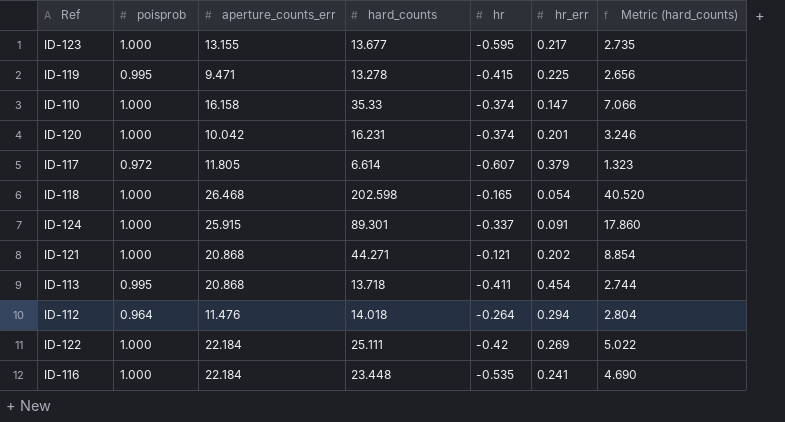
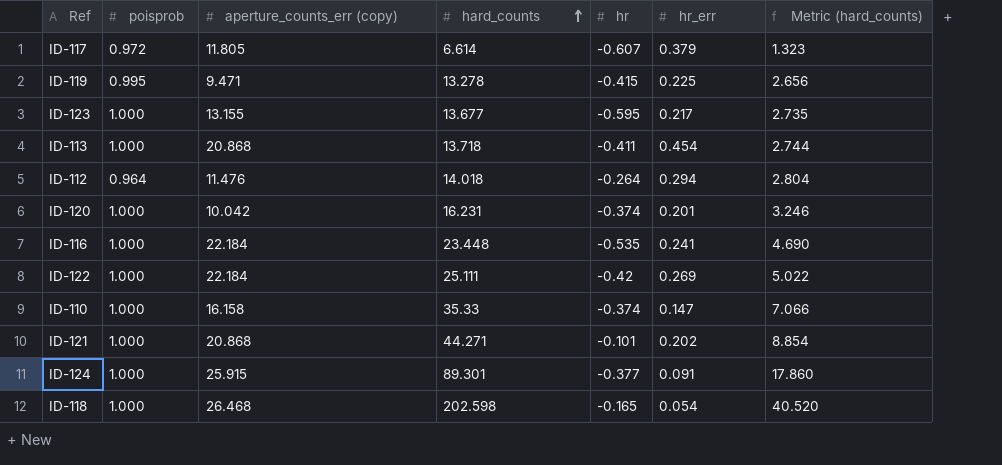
row order: none -> hard_counts ascending
column name: aperture_counts_err -> aperture_counts_err (copy)
ID-113 | poisprob: 0.995 -> 1.000
ID-121 | hr: -0.121 -> -0.101
ID-124 | hr: -0.337 -> -0.377

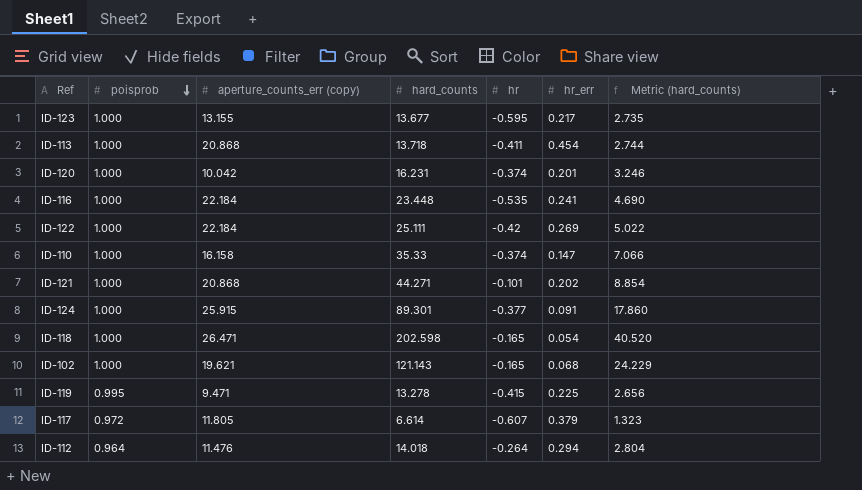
row order: hard_counts ascending -> poisprob descending
ID-118 | aperture_counts_err (copy): 26.468 -> 26.471
row ID-102: none -> 1.000 | 19.621 | 121.143 | -0.165 | 0.068 | 24.229

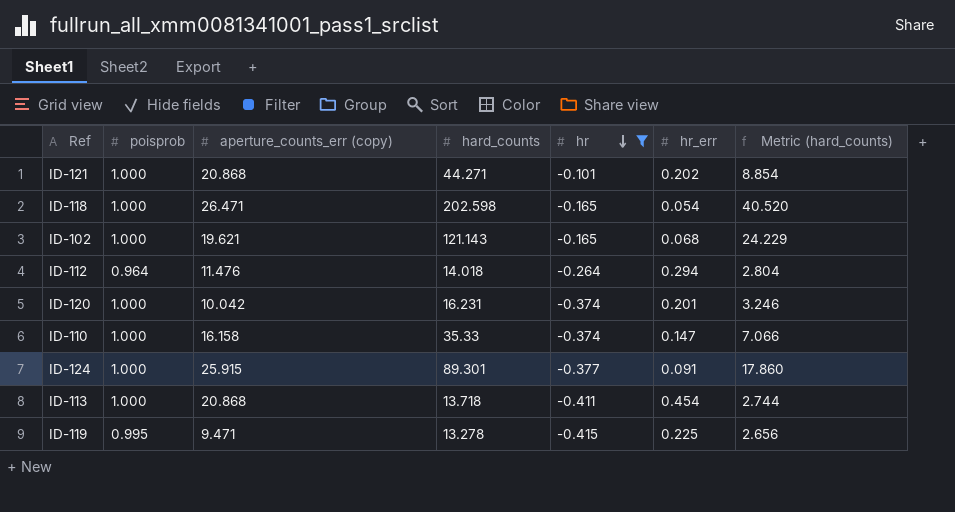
filter: none -> hr >= -0.415
row order: poisprob descending -> hr descending

